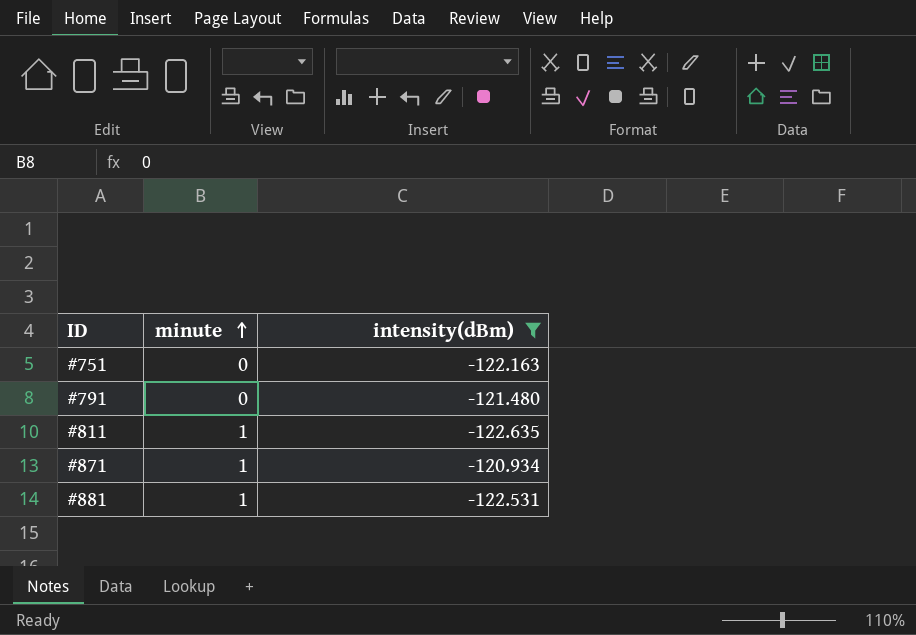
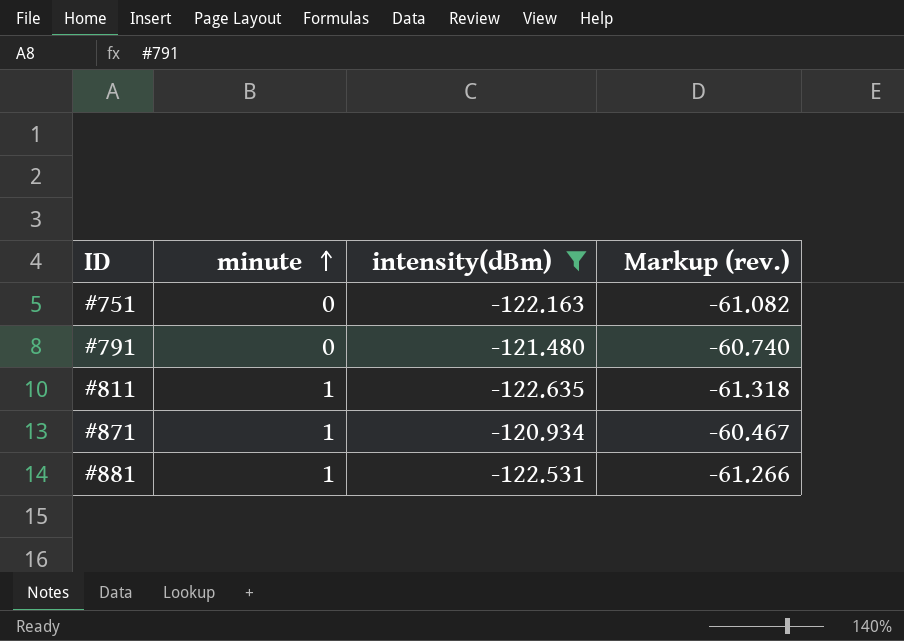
column Markup (rev.) | formula: none -> [intensity(dBm)] * 0.5

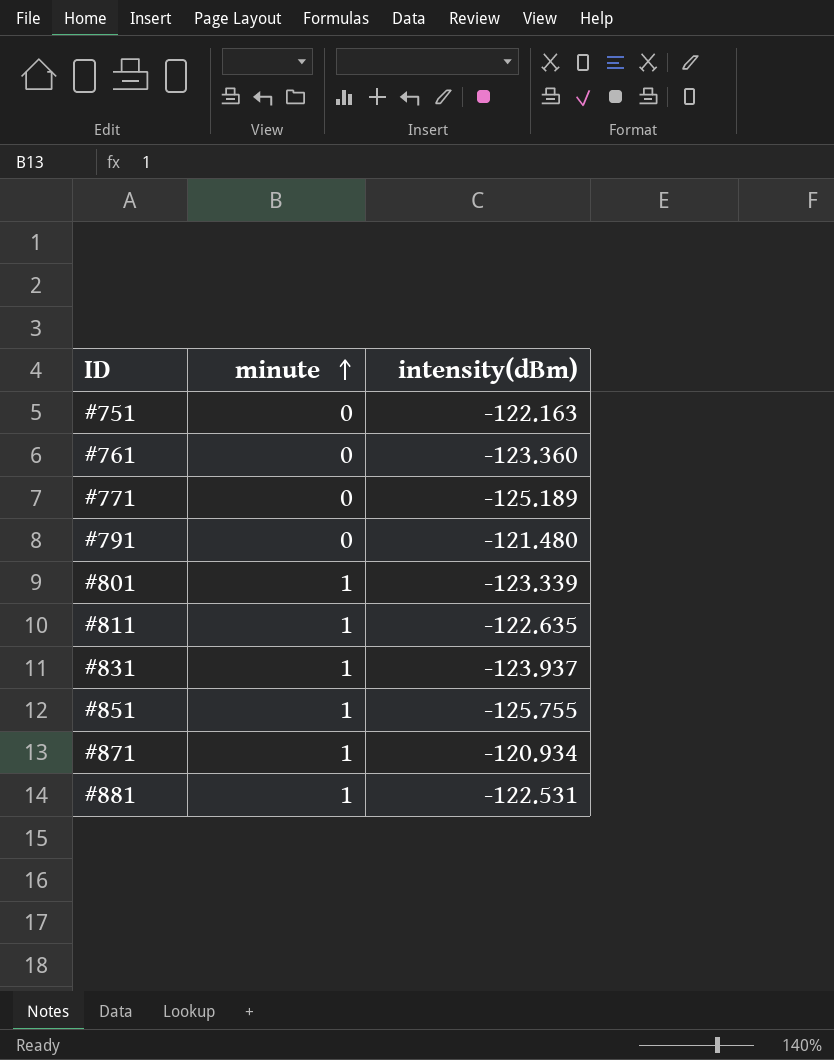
filter: intensity(dBm) >= -122.635 -> none
column Markup (rev.) | formula: [intensity(dBm)] * 0.5 -> none

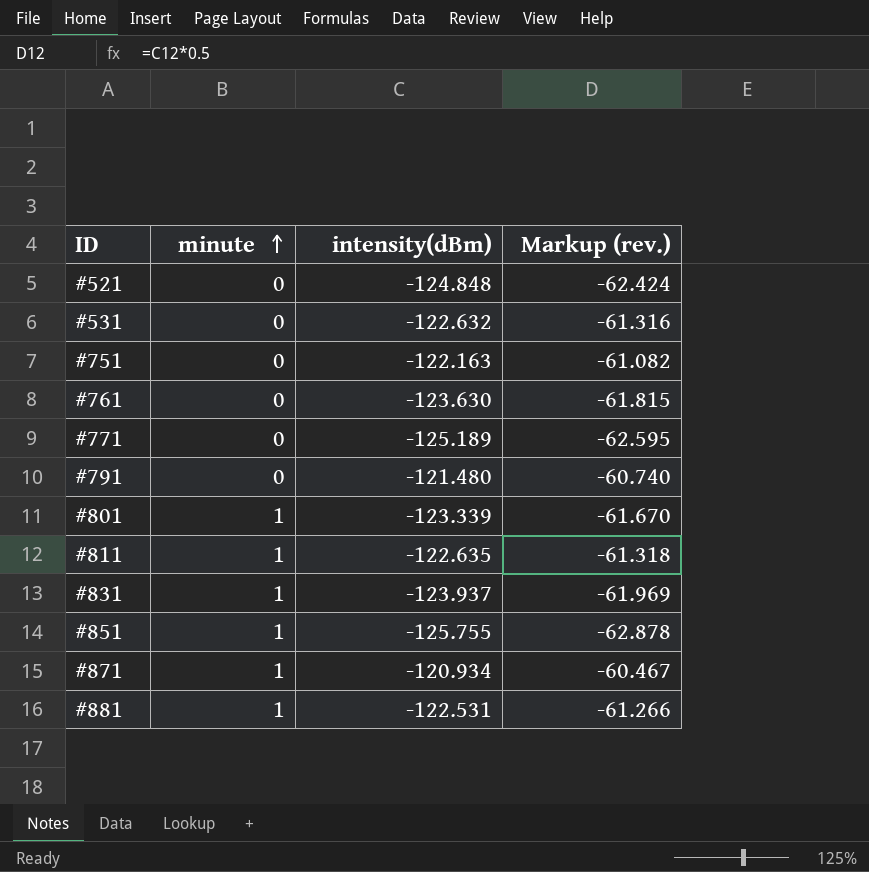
column Markup (rev.) | formula: none -> [intensity(dBm)] * 0.5
row #521: none -> 0 | -124.848 | -62.424
row #531: none -> 0 | -122.632 | -61.316
#761 | intensity(dBm): -123.360 -> -123.630

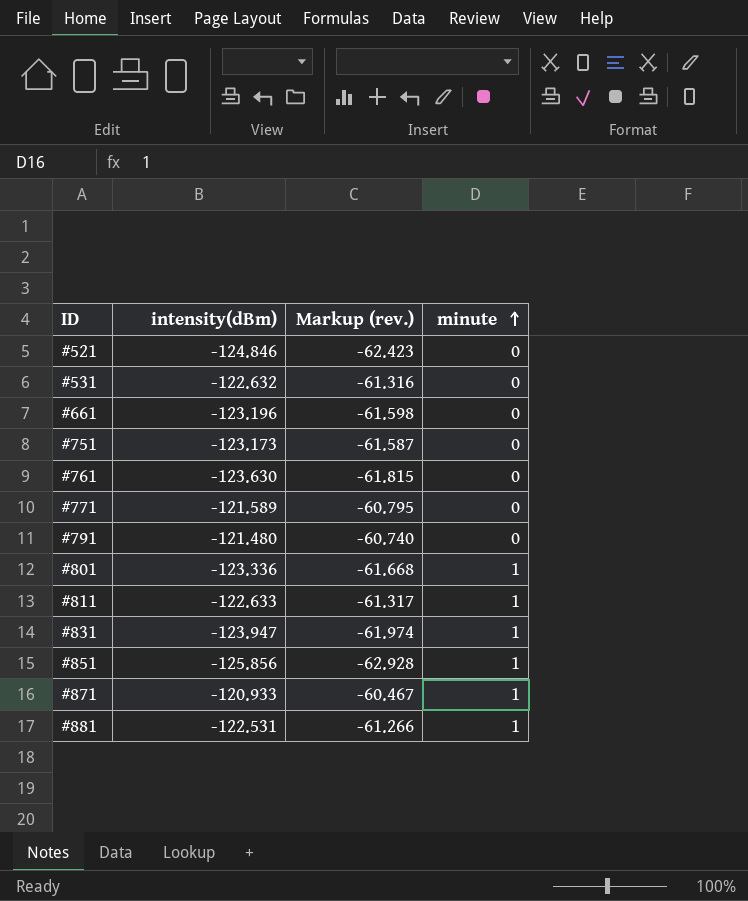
column minute | position: 2 -> 4
#521 | intensity(dBm): -124.848 -> -124.846
#521 | Markup (rev.): -62.424 -> -62.423
row #661: none -> -123.196 | -61.598 | 0
#751 | intensity(dBm): -122.163 -> -123.173
#751 | Markup (rev.): -61.082 -> -61.587
#771 | intensity(dBm): -125.189 -> -121.589
#771 | Markup (rev.): -62.595 -> -60.795
#801 | intensity(dBm): -123.339 -> -123.336
#801 | Markup (rev.): -61.670 -> -61.668
#811 | intensity(dBm): -122.635 -> -122.633
#811 | Markup (rev.): -61.318 -> -61.317
#831 | intensity(dBm): -123.937 -> -123.947
#831 | Markup (rev.): -61.969 -> -61.974
#851 | intensity(dBm): -125.755 -> -125.856
#851 | Markup (rev.): -62.878 -> -62.928
#871 | intensity(dBm): -120.934 -> -120.933

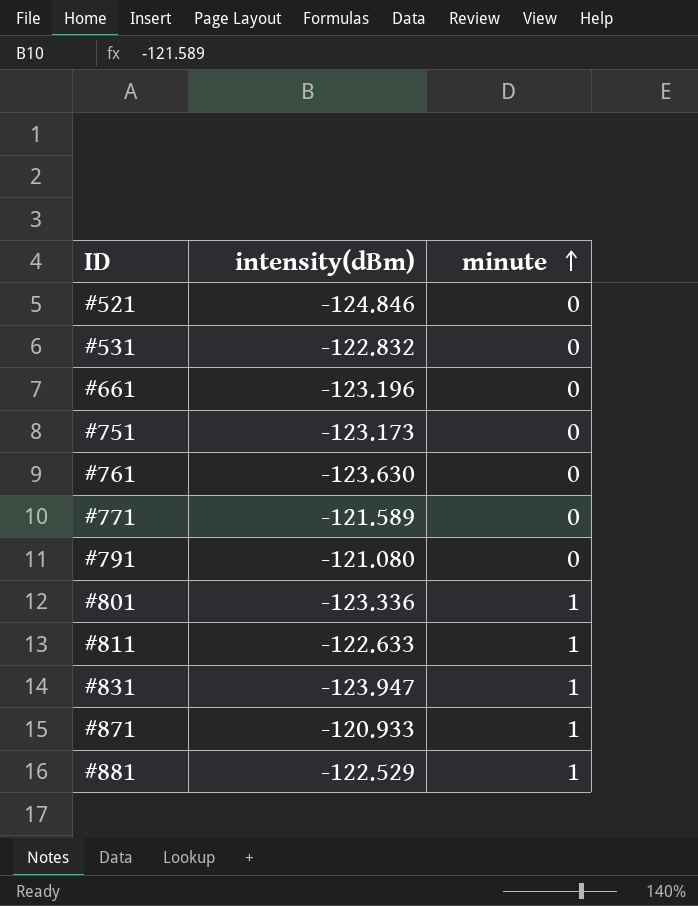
column Markup (rev.) | formula: [intensity(dBm)] * 0.5 -> none
row #851: -125.856 | -62.928 | 1 -> none
#531 | intensity(dBm): -122.632 -> -122.832
#791 | intensity(dBm): -121.480 -> -121.080
#881 | intensity(dBm): -122.531 -> -122.529

